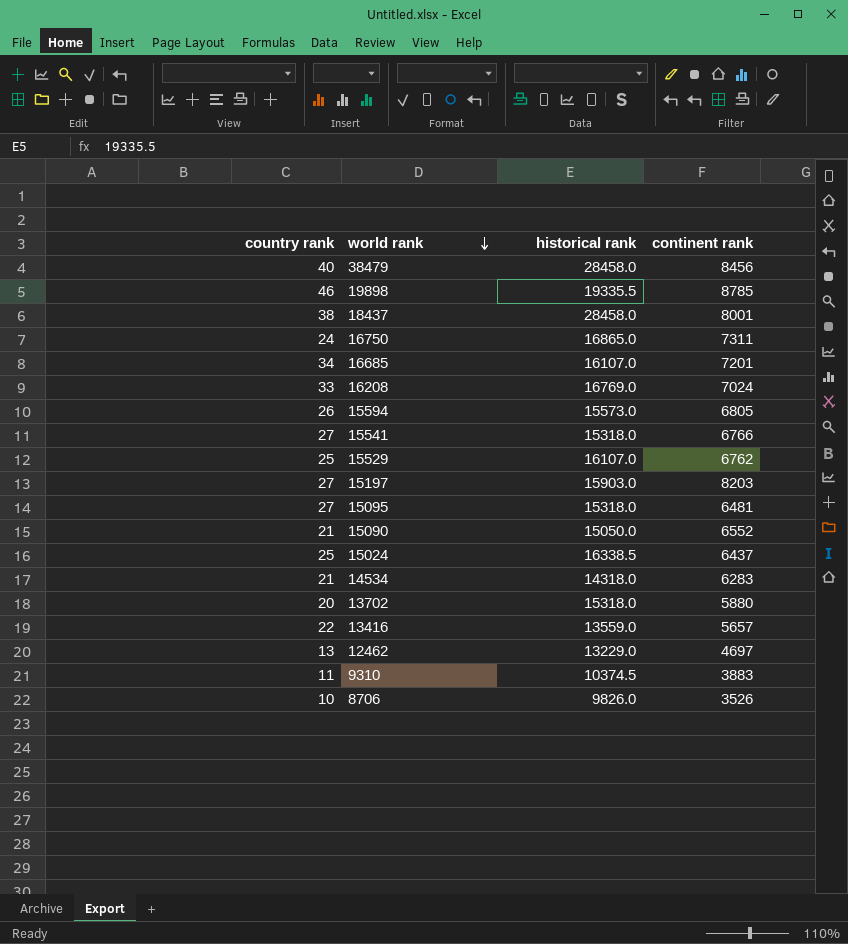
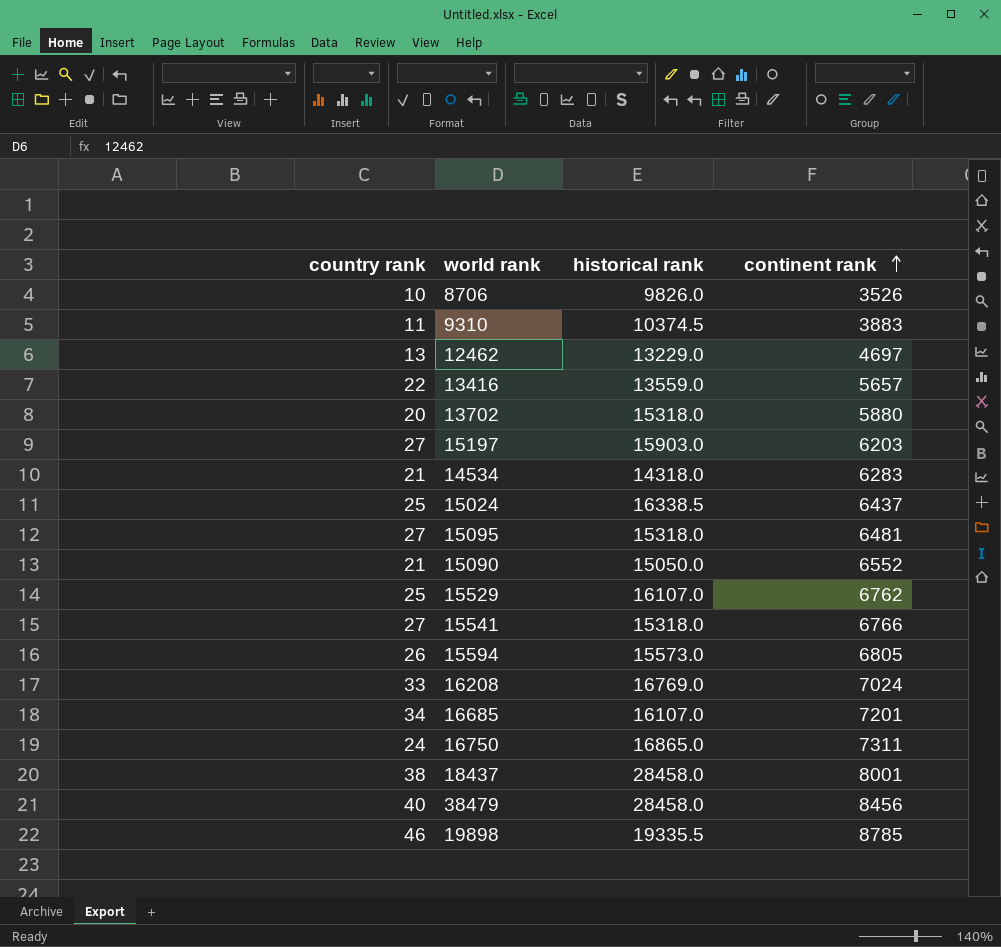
row order: world rank descending -> continent rank ascending
15197 | continent rank: 8203 -> 6203

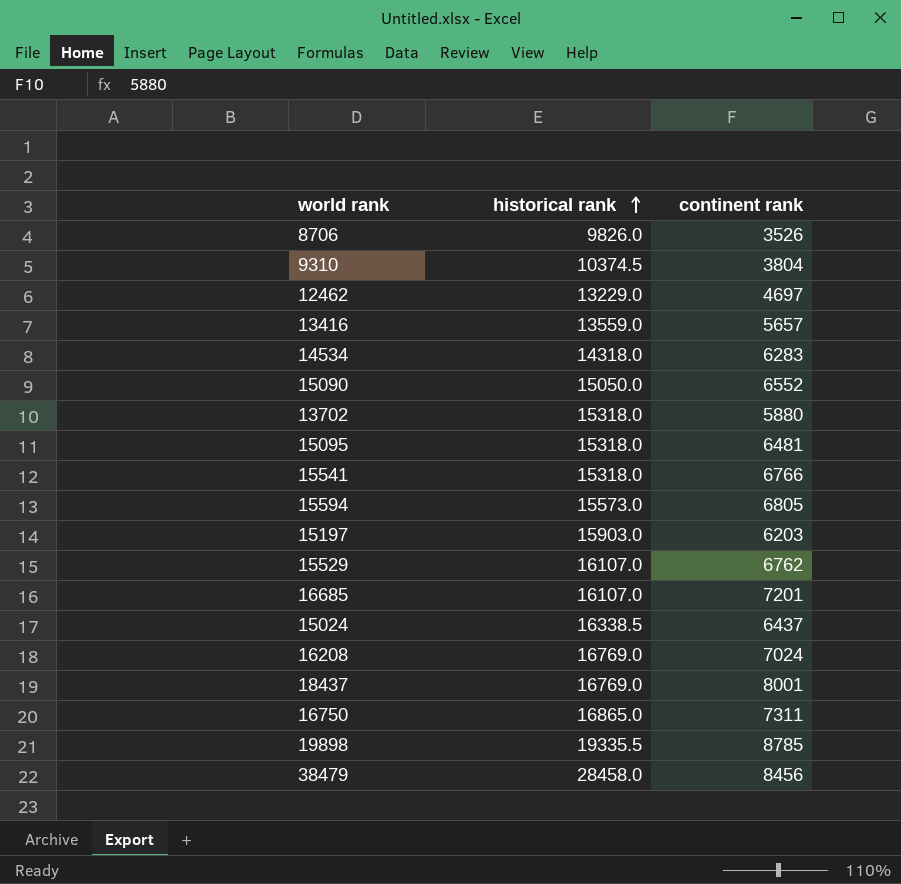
row order: continent rank ascending -> historical rank ascending
column country rank | position: 1 -> none
9310 | continent rank: 3883 -> 3804
18437 | historical rank: 28458.0 -> 16769.0

